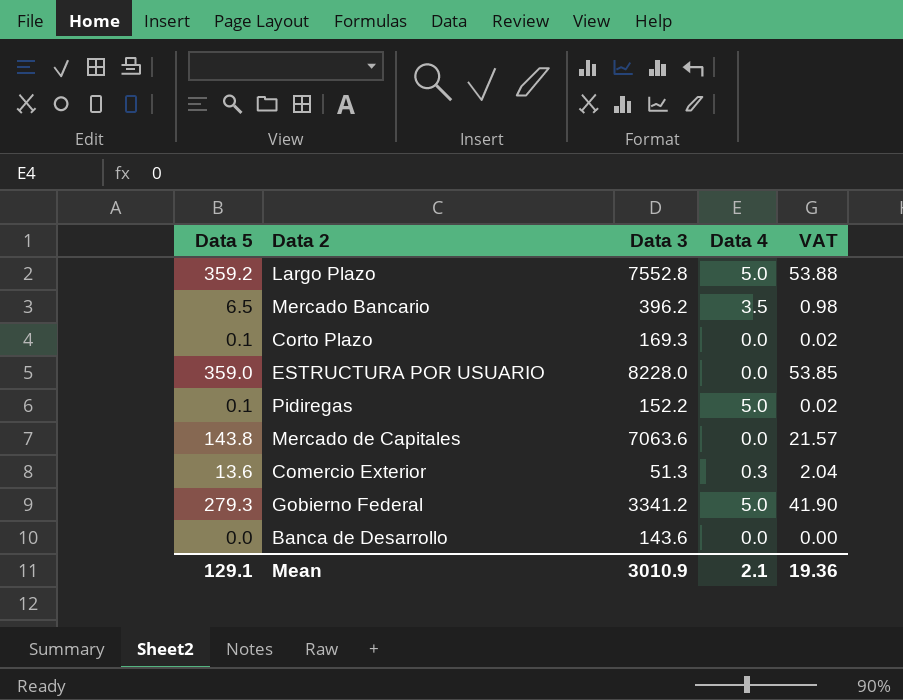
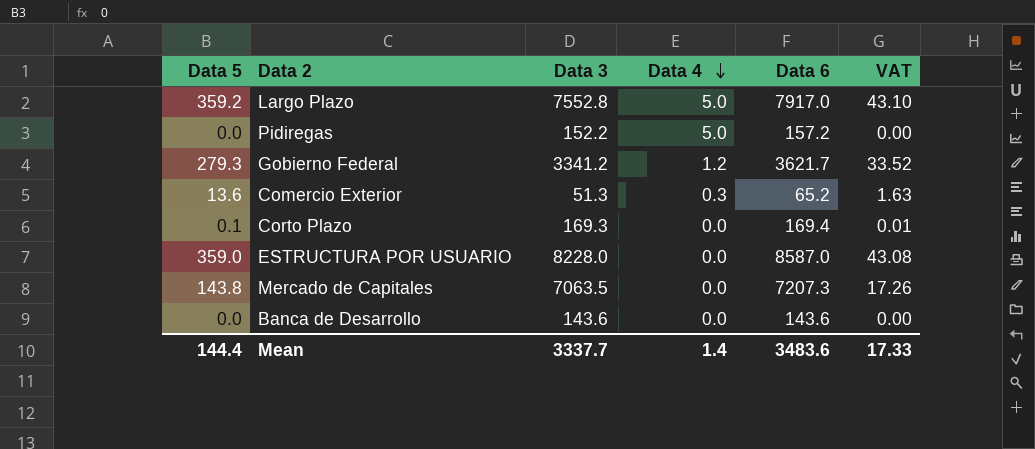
row order: none -> Data 4 descending
column Data 6 | formula: none -> [Data 5] + [Data 3] + [Data 4]
column VAT | formula: [Data 5] * 0.15 -> [Data 5] * 0.12
row Mercado Bancario: 6.5 | 396.2 | 3.5 | 0.98 -> none
Pidiregas | Data 5: 0.1 -> 0.0
Gobierno Federal | Data 4: 5.0 -> 1.2
Mercado de Capitales | Data 3: 7063.6 -> 7063.5
Mean | Data 5: 129.1 -> 144.4
Mean | Data 3: 3010.9 -> 3337.7
Mean | Data 4: 2.1 -> 1.4
Mean | VAT: 19.36 -> 17.33

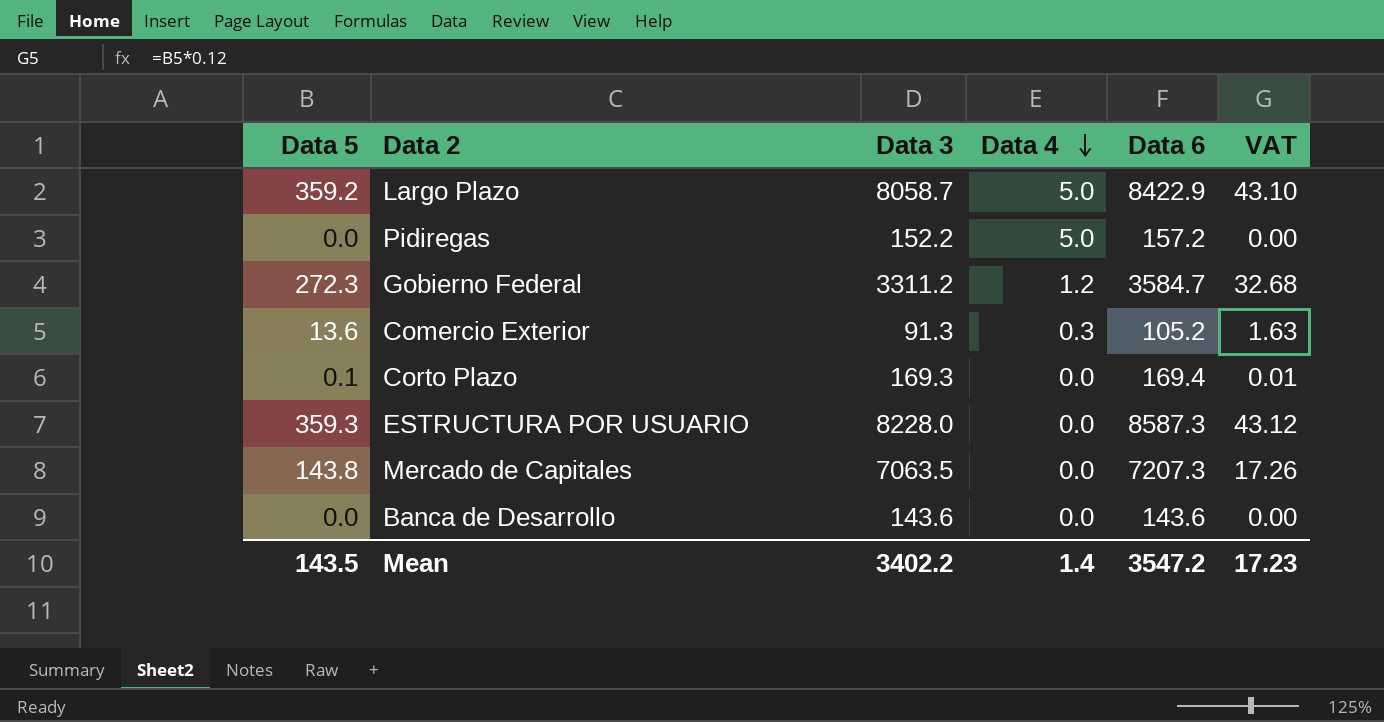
Largo Plazo | Data 3: 7552.8 -> 8058.7
Largo Plazo | Data 6: 7917.0 -> 8422.9
Gobierno Federal | Data 5: 279.3 -> 272.3
Gobierno Federal | Data 3: 3341.2 -> 3311.2
Gobierno Federal | Data 6: 3621.7 -> 3584.7
Gobierno Federal | VAT: 33.52 -> 32.68
Comercio Exterior | Data 3: 51.3 -> 91.3
Comercio Exterior | Data 6: 65.2 -> 105.2
ESTRUCTURA POR USUARIO | Data 5: 359.0 -> 359.3
ESTRUCTURA POR USUARIO | Data 6: 8587.0 -> 8587.3
ESTRUCTURA POR USUARIO | VAT: 43.08 -> 43.12
Mean | Data 5: 144.4 -> 143.5
Mean | Data 3: 3337.7 -> 3402.2
Mean | Data 6: 3483.6 -> 3547.2
Mean | VAT: 17.33 -> 17.23

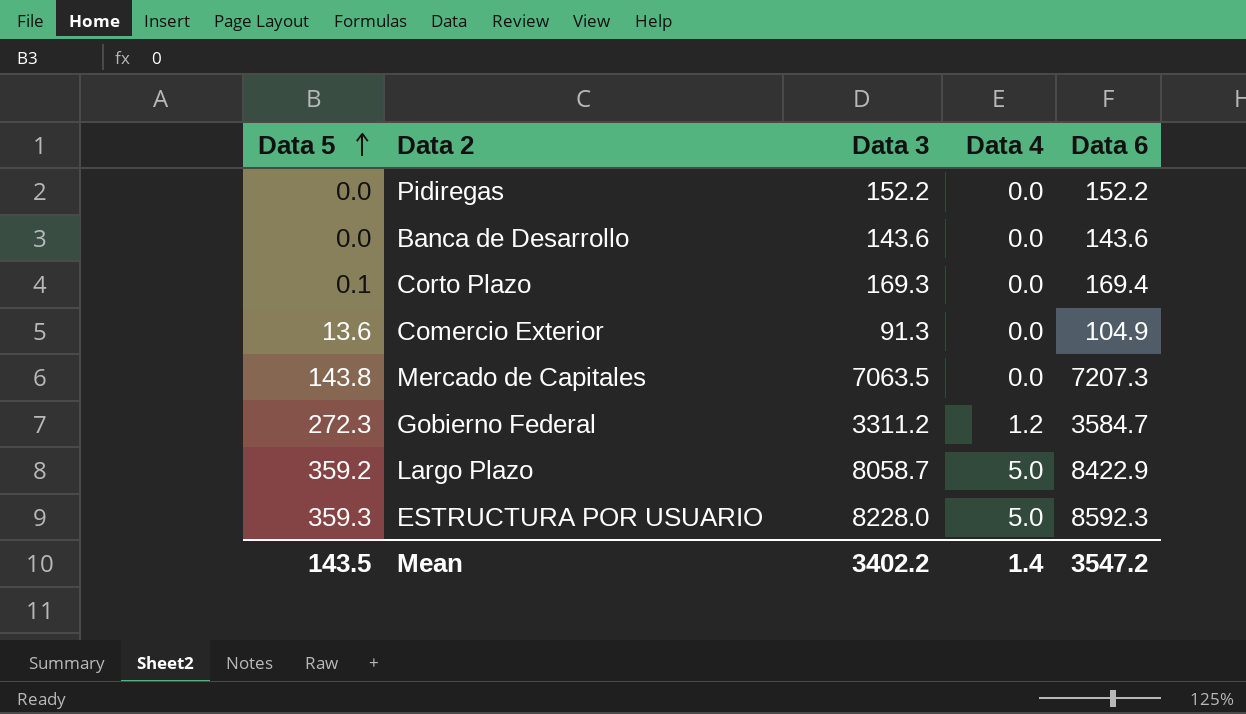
row order: Data 4 descending -> Data 5 ascending
column VAT | formula: [Data 5] * 0.12 -> none
Pidiregas | Data 4: 5.0 -> 0.0
Pidiregas | Data 6: 157.2 -> 152.2
Comercio Exterior | Data 4: 0.3 -> 0.0
Comercio Exterior | Data 6: 105.2 -> 104.9
ESTRUCTURA POR USUARIO | Data 4: 0.0 -> 5.0
ESTRUCTURA POR USUARIO | Data 6: 8587.3 -> 8592.3

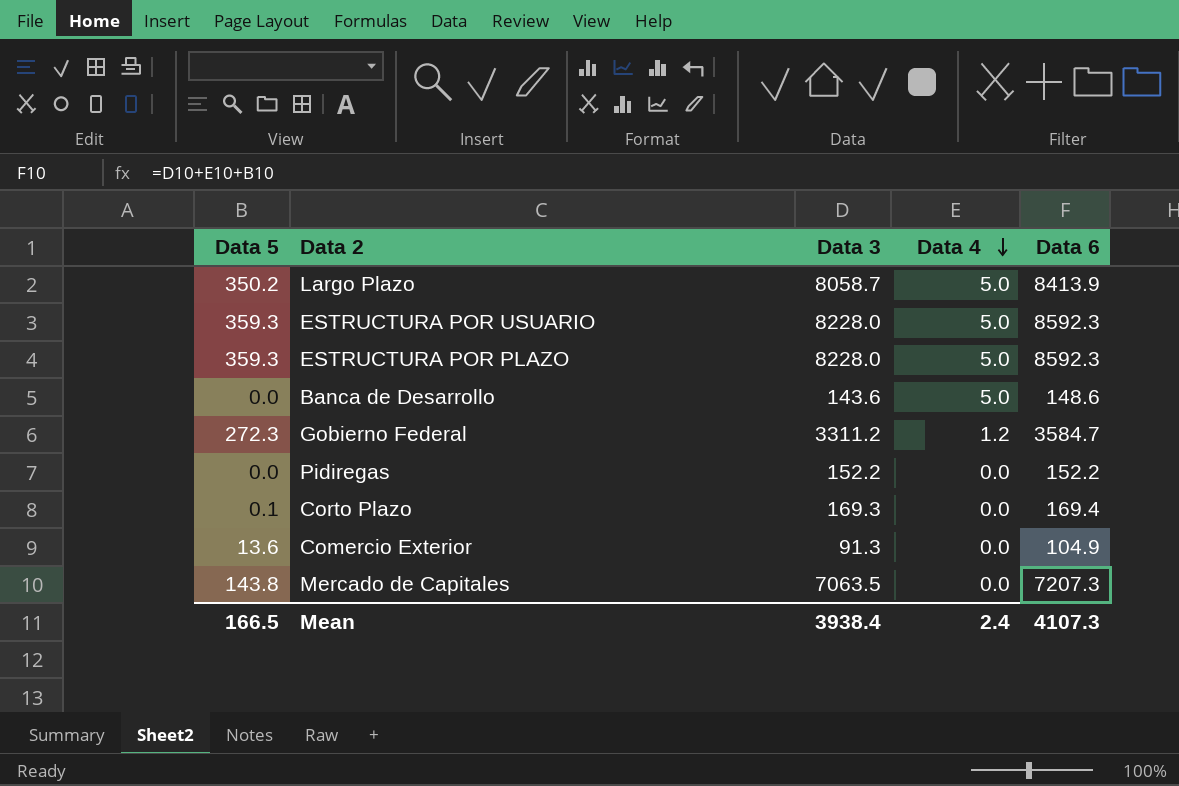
row order: Data 5 ascending -> Data 4 descending
Largo Plazo | Data 5: 359.2 -> 350.2
Largo Plazo | Data 6: 8422.9 -> 8413.9
row ESTRUCTURA POR PLAZO: none -> 359.3 | 8228.0 | 5.0 | 8592.3
Banca de Desarrollo | Data 4: 0.0 -> 5.0
Banca de Desarrollo | Data 6: 143.6 -> 148.6
Mean | Data 5: 143.5 -> 166.5
Mean | Data 3: 3402.2 -> 3938.4
Mean | Data 4: 1.4 -> 2.4
Mean | Data 6: 3547.2 -> 4107.3

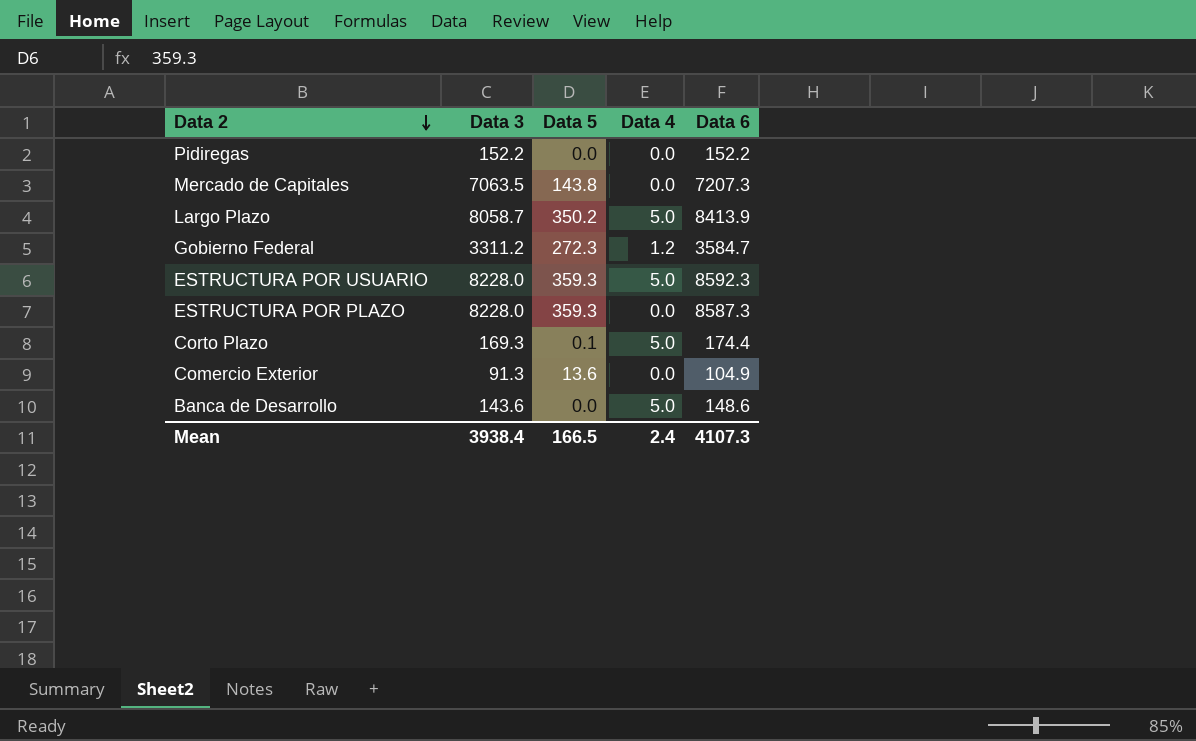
row order: Data 4 descending -> Data 2 descending
column Data 5 | position: 1 -> 3
ESTRUCTURA POR PLAZO | Data 4: 5.0 -> 0.0
ESTRUCTURA POR PLAZO | Data 6: 8592.3 -> 8587.3
Corto Plazo | Data 4: 0.0 -> 5.0
Corto Plazo | Data 6: 169.4 -> 174.4

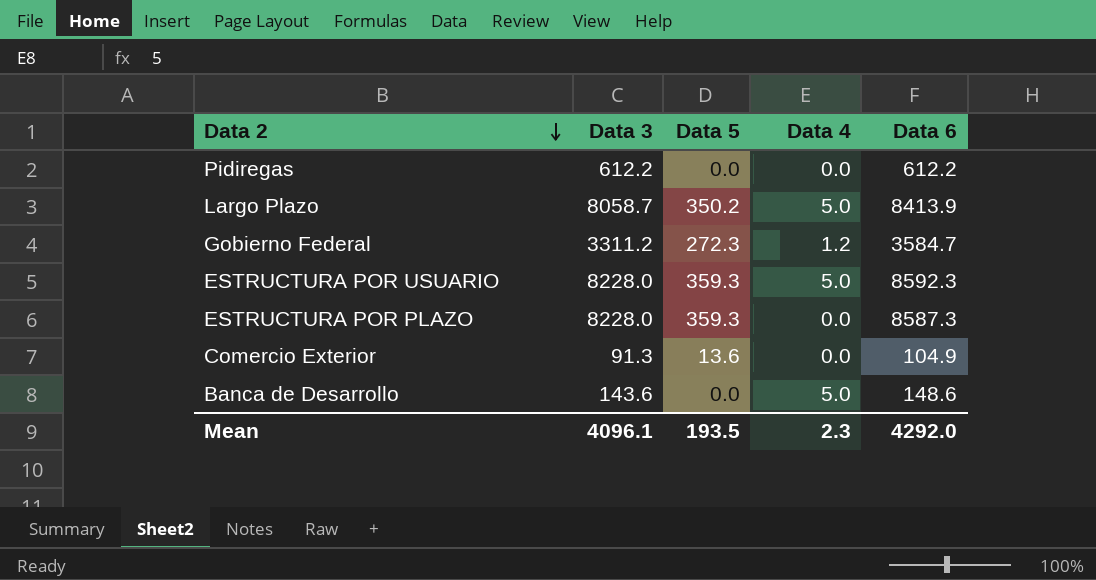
row Mercado de Capitales: 7063.5 | 143.8 | 0.0 | 7207.3 -> none
row Corto Plazo: 169.3 | 0.1 | 5.0 | 174.4 -> none
Pidiregas | Data 3: 152.2 -> 612.2
Pidiregas | Data 6: 152.2 -> 612.2
Mean | Data 3: 3938.4 -> 4096.1
Mean | Data 5: 166.5 -> 193.5
Mean | Data 4: 2.4 -> 2.3
Mean | Data 6: 4107.3 -> 4292.0

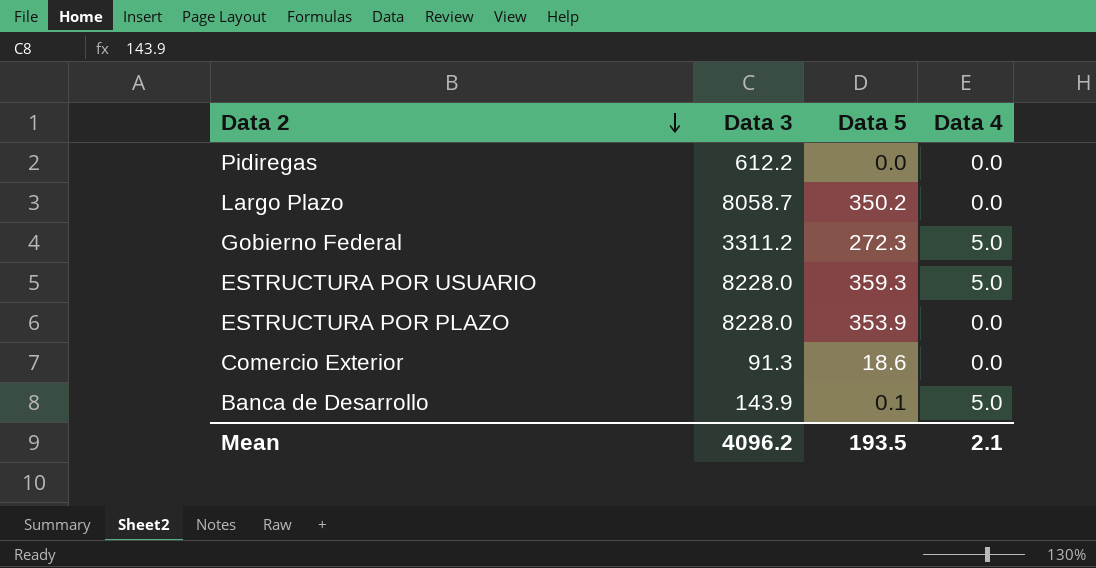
column Data 6 | formula: [Data 3] + [Data 5] + [Data 4] -> none
Largo Plazo | Data 4: 5.0 -> 0.0
Gobierno Federal | Data 4: 1.2 -> 5.0
ESTRUCTURA POR PLAZO | Data 5: 359.3 -> 353.9
Comercio Exterior | Data 5: 13.6 -> 18.6
Banca de Desarrollo | Data 3: 143.6 -> 143.9
Banca de Desarrollo | Data 5: 0.0 -> 0.1
Mean | Data 3: 4096.1 -> 4096.2
Mean | Data 4: 2.3 -> 2.1

